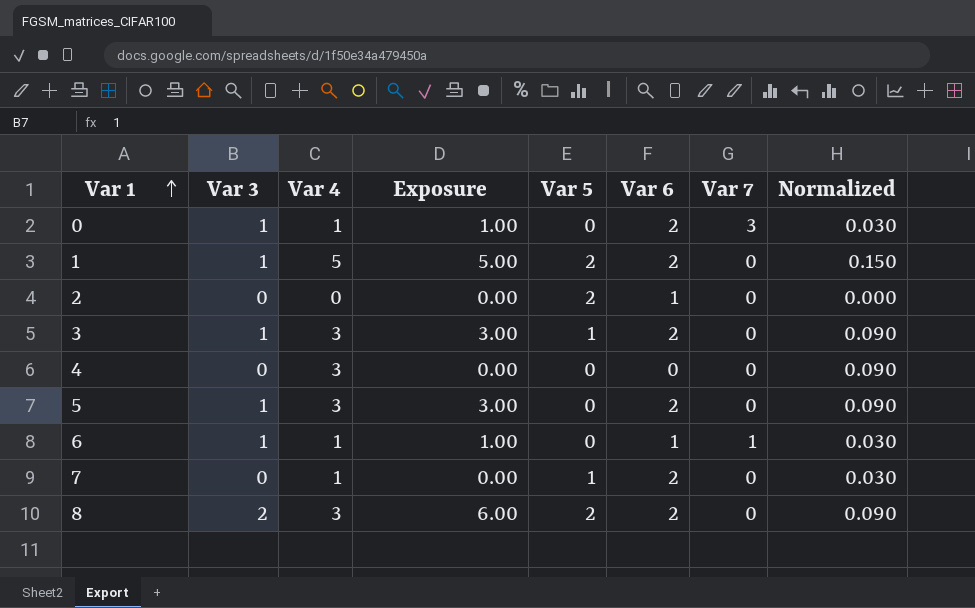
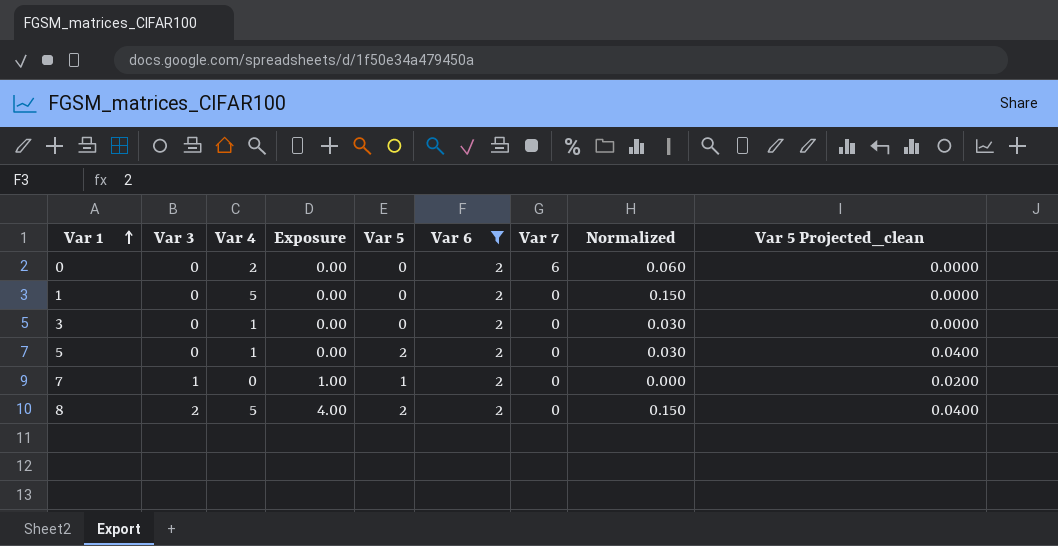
filter: none -> Var 6 = 2
column Exposure | formula: [Var 3] * [Var 4] -> [Var 3] * [Var 5]
column Var 5 Projected_clean | formula: none -> [Var 5] * 0.02
0 | Var 3: 1 -> 0
0 | Var 4: 1 -> 2
0 | Var 7: 3 -> 6
0 | Normalized: 0.030 -> 0.060
1 | Var 3: 1 -> 0
1 | Var 5: 2 -> 0
3 | Var 3: 1 -> 0
3 | Var 4: 3 -> 1
3 | Var 5: 1 -> 0
3 | Normalized: 0.090 -> 0.030
5 | Var 3: 1 -> 0
5 | Var 4: 3 -> 1
5 | Var 5: 0 -> 2
5 | Normalized: 0.090 -> 0.030
7 | Var 3: 0 -> 1
7 | Var 4: 1 -> 0
7 | Normalized: 0.030 -> 0.000
8 | Var 4: 3 -> 5
8 | Normalized: 0.090 -> 0.150

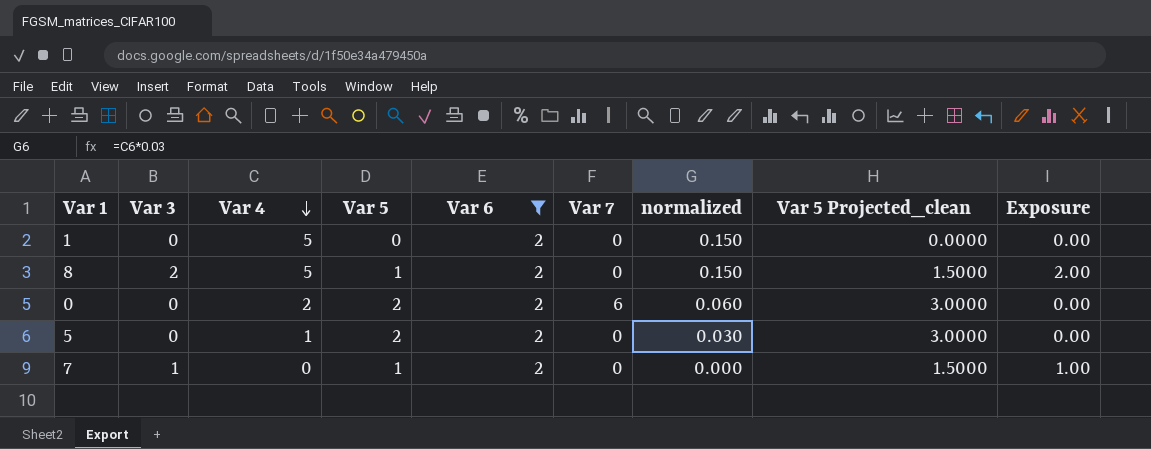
row order: Var 1 ascending -> Var 4 descending
column name: Normalized -> normalized
column Var 5 Projected_clean | formula: [Var 5] * 0.02 -> [Var 5] * 1.5
column Exposure | position: 4 -> 9
row 3: 0 | 1 | 0.00 | 0 | 2 | 0 | 0.030 | 0.0000 -> none
8 | Var 5: 2 -> 1
8 | Exposure: 4.00 -> 2.00
0 | Var 5: 0 -> 2

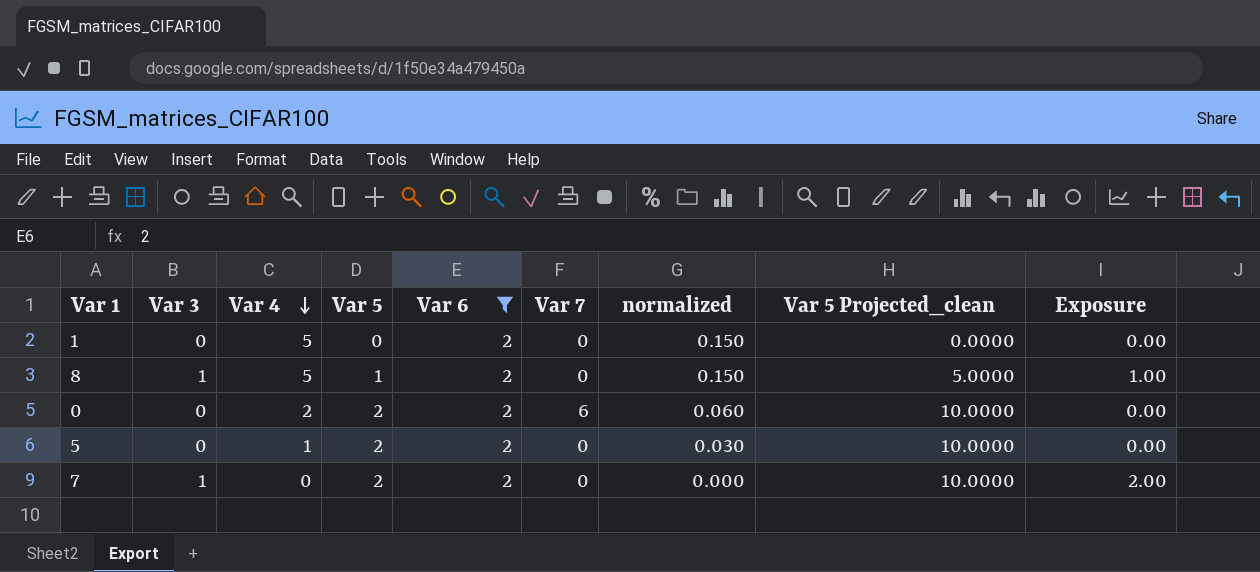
column Var 5 Projected_clean | formula: [Var 5] * 1.5 -> [Var 5] * 5
8 | Var 3: 2 -> 1
8 | Exposure: 2.00 -> 1.00
7 | Var 5: 1 -> 2
7 | Exposure: 1.00 -> 2.00

